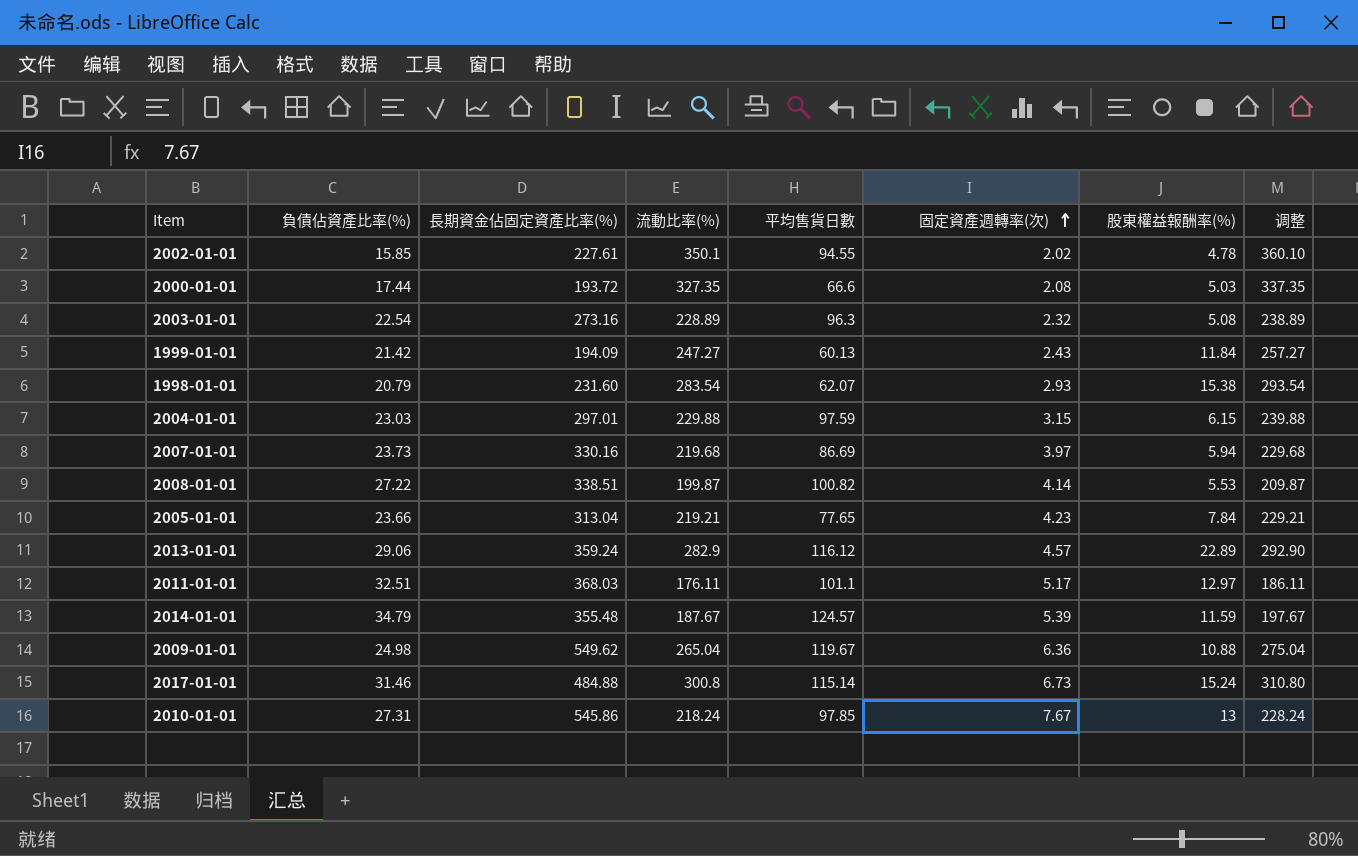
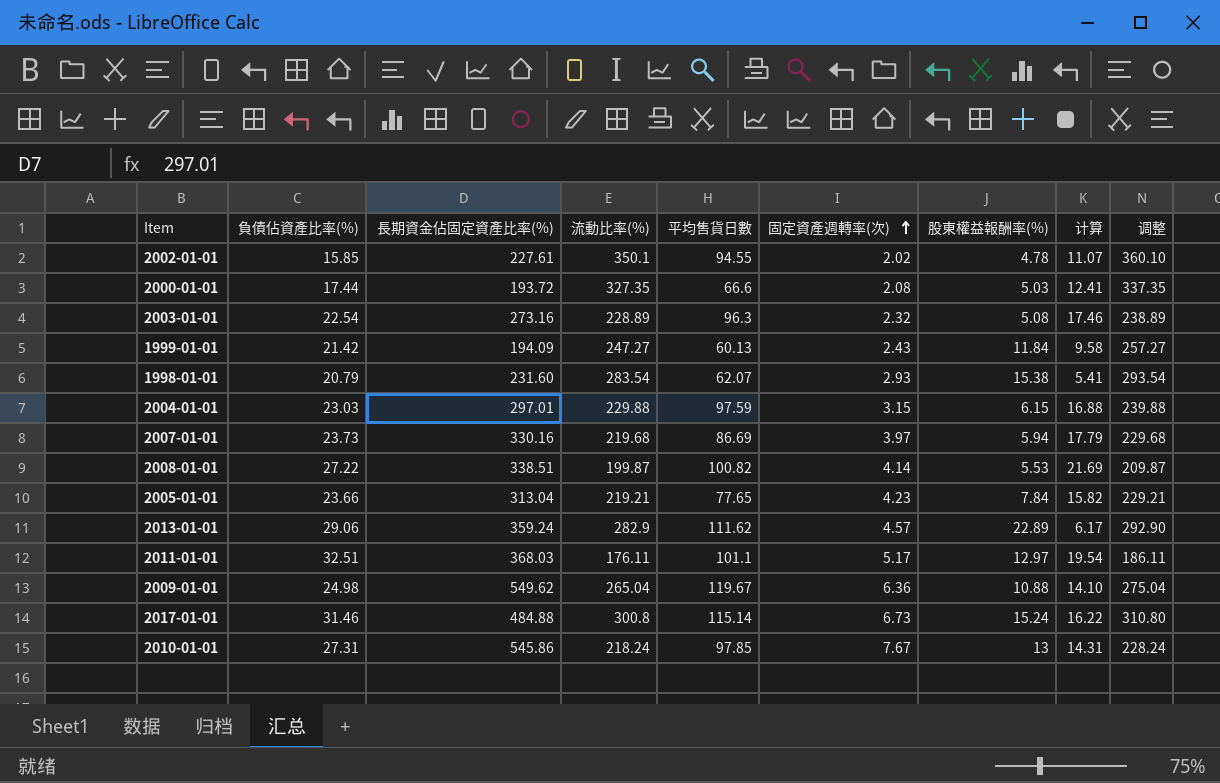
column 计算 | formula: none -> [負債佔資產比率(%)] - [股東權益報酬率(%)]
row 2014-01-01: 34.79 | 355.48 | 187.67 | 124.57 | 5.39 | 11.59 | 197.67 -> none
2013-01-01 | 平均售貨日數: 116.12 -> 111.62

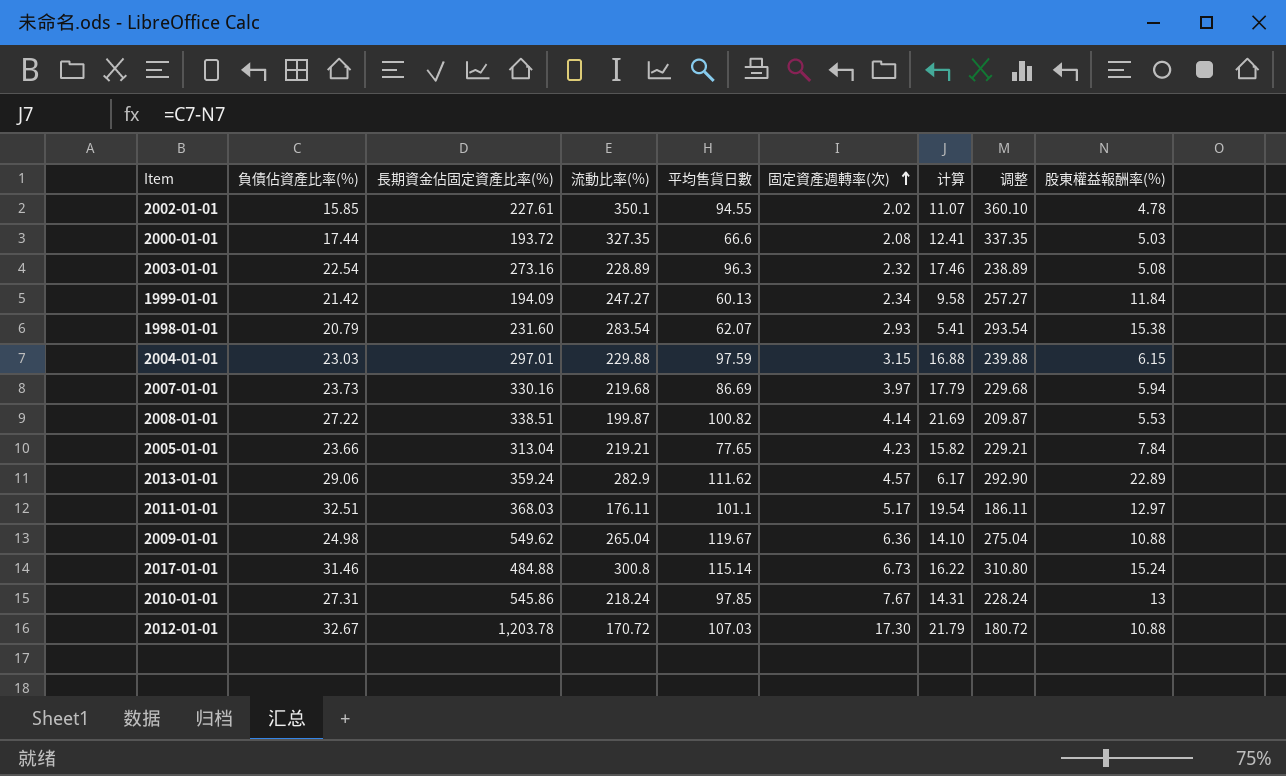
column 股東權益報酬率(%) | position: 7 -> 9
1999-01-01 | 固定資產週轉率(次): 2.43 -> 2.34
row 2012-01-01: none -> 32.67 | 1,203.78 | 170.72 | 107.03 | 17.30 | 21.79 | 180.72 | 10.88

